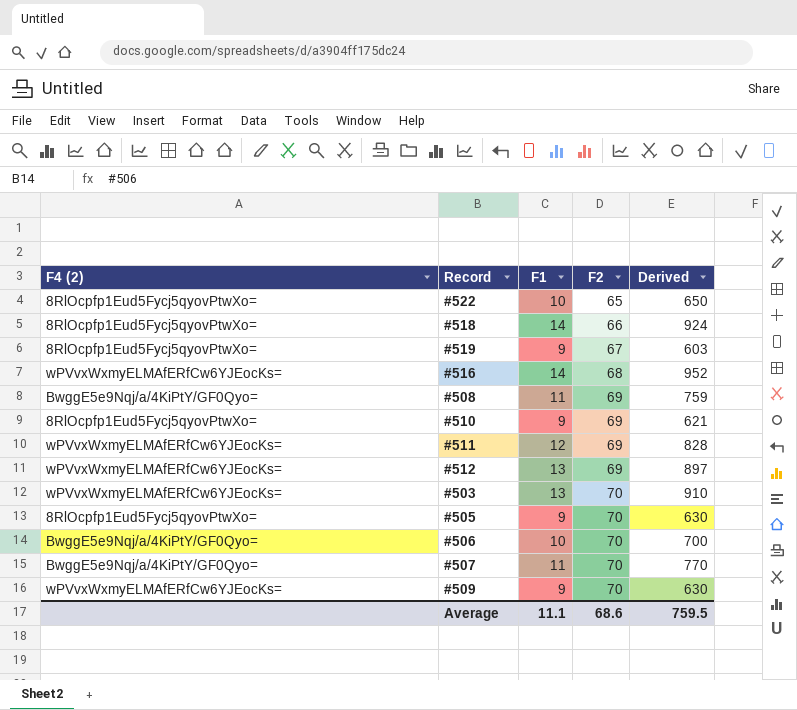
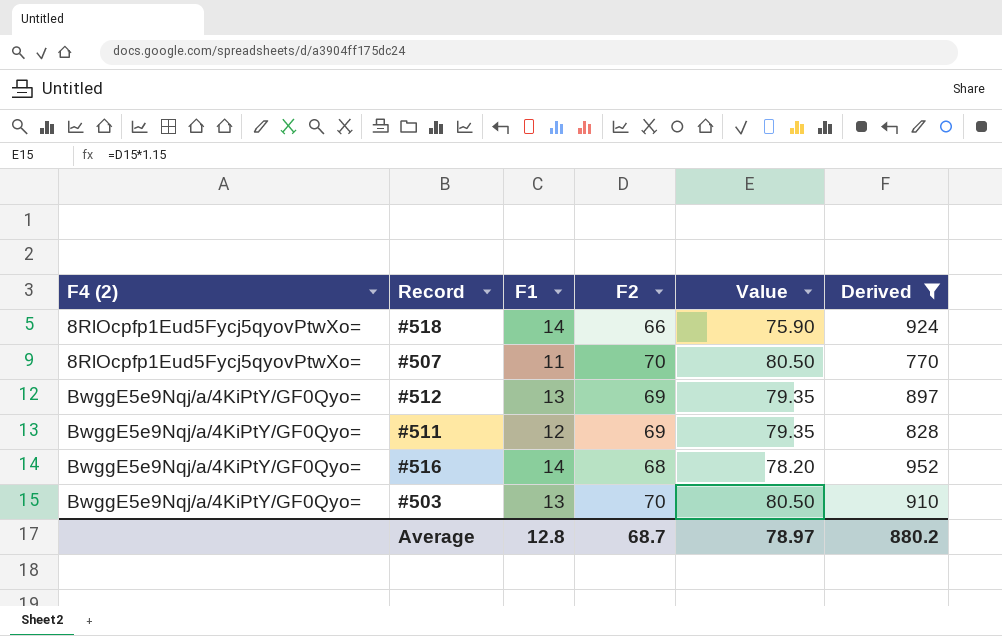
filter: none -> Derived >= 770
row order: F2 ascending -> F4 (2) ascending
column Value | formula: none -> [F2] * 1.15
#507 | F4 (2): BwggE5e9Nqj/a/4KiPtY/GF0Qyo= -> 8RlOcpfp1Eud5Fycj5qyovPtwXo=
#512 | F4 (2): wPVvxWxmyELMAfERfCw6YJEocKs= -> BwggE5e9Nqj/a/4KiPtY/GF0Qyo=
#511 | F4 (2): wPVvxWxmyELMAfERfCw6YJEocKs= -> BwggE5e9Nqj/a/4KiPtY/GF0Qyo=
#516 | F4 (2): wPVvxWxmyELMAfERfCw6YJEocKs= -> BwggE5e9Nqj/a/4KiPtY/GF0Qyo=
#503 | F4 (2): wPVvxWxmyELMAfERfCw6YJEocKs= -> BwggE5e9Nqj/a/4KiPtY/GF0Qyo=
Average | F1: 11.1 -> 12.8
Average | F2: 68.6 -> 68.7
Average | Derived: 759.5 -> 880.2

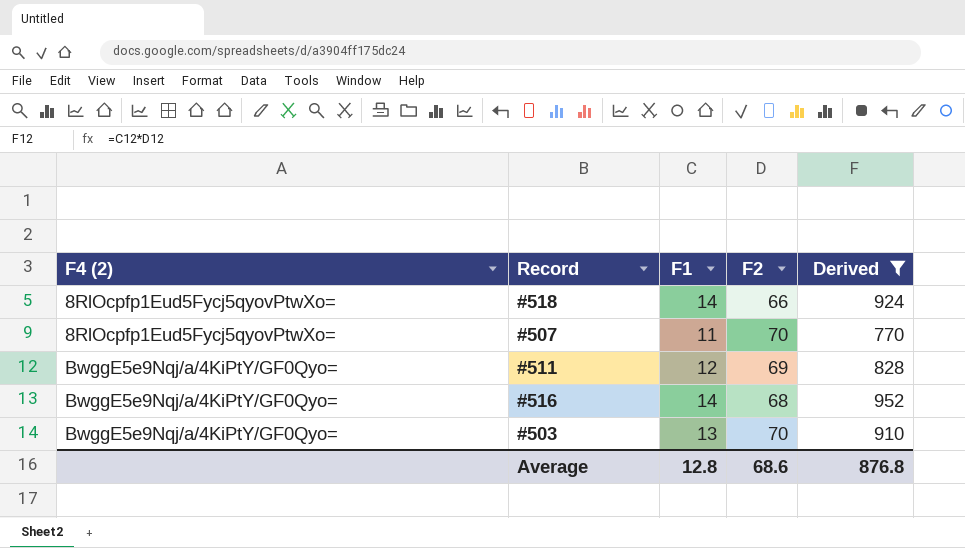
column Value | formula: [F2] * 1.15 -> none
row #512: BwggE5e9Nqj/a/4KiPtY/GF0Qyo= | 13 | 69 | 79.35 | 897 -> none
Average | F2: 68.7 -> 68.6
Average | Derived: 880.2 -> 876.8

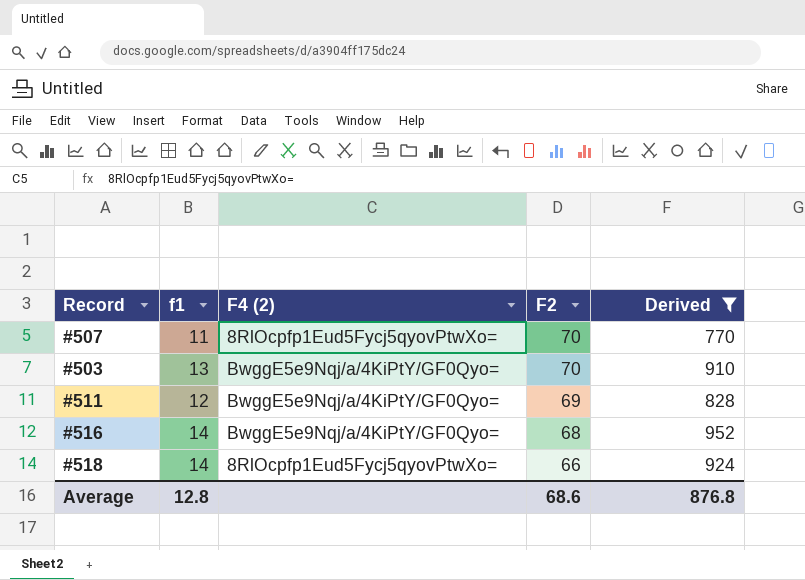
row order: F4 (2) ascending -> F2 descending
column name: F1 -> f1
column F4 (2) | position: 1 -> 3

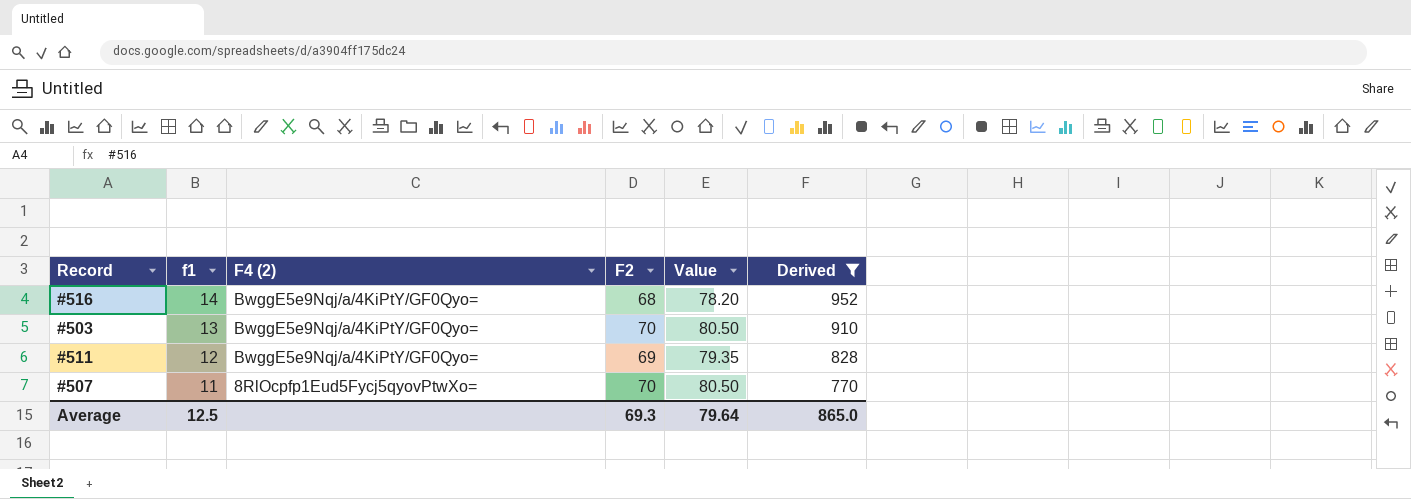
row order: F2 descending -> f1 descending
column Value | formula: none -> [F2] * 1.15
row #518: 14 | 8RlOcpfp1Eud5Fycj5qyovPtwXo= | 66 | 924 -> none
Average | f1: 12.8 -> 12.5
Average | F2: 68.6 -> 69.3
Average | Derived: 876.8 -> 865.0

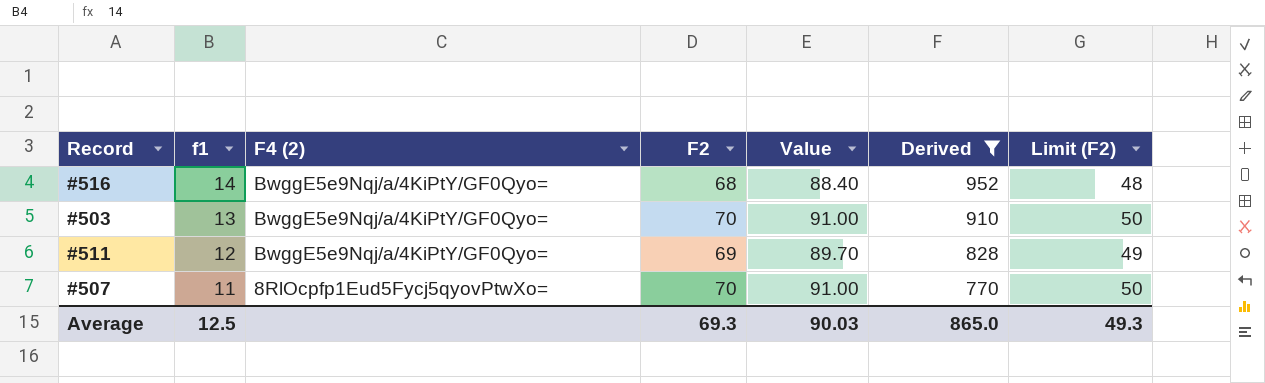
column Value | formula: [F2] * 1.15 -> [F2] * 1.3
column Limit (F2) | formula: none -> [F2] - 20
Average | Value: 79.64 -> 90.03

